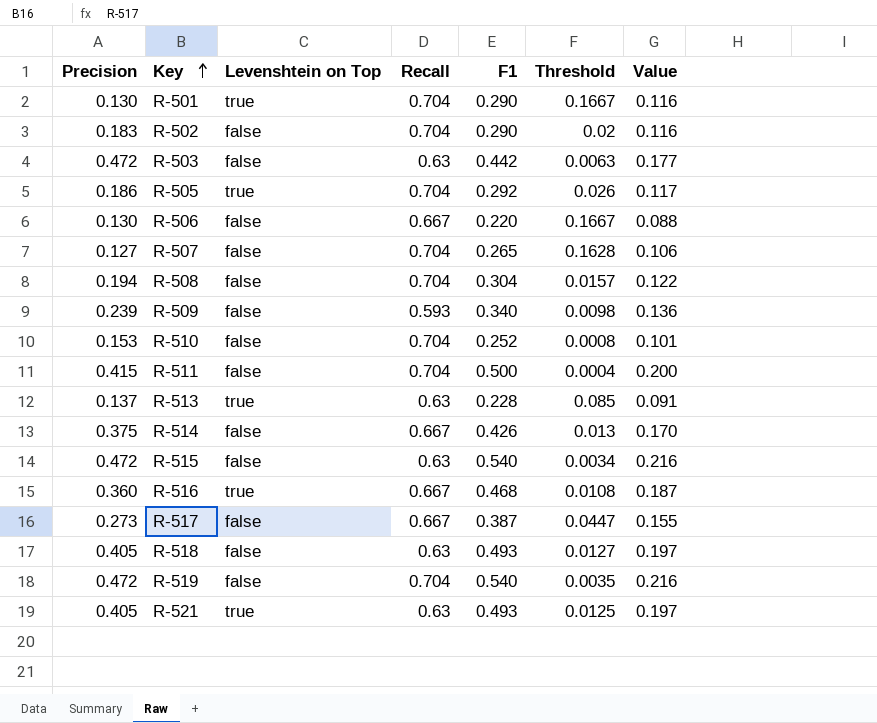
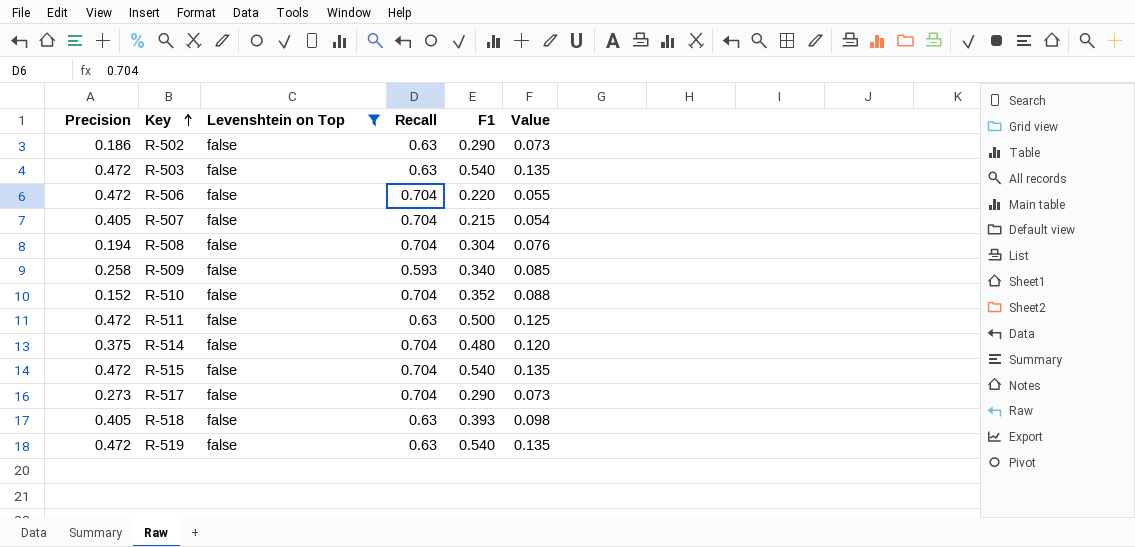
filter: none -> Levenshtein on Top = false
column Threshold | position: 6 -> none
column Value | formula: [F1] * 0.4 -> [F1] * 0.25
R-502 | Precision: 0.183 -> 0.186
R-502 | Recall: 0.704 -> 0.63
R-503 | F1: 0.442 -> 0.540
R-506 | Precision: 0.130 -> 0.472
R-506 | Recall: 0.667 -> 0.704
R-507 | Precision: 0.127 -> 0.405
R-507 | F1: 0.265 -> 0.215
R-509 | Precision: 0.239 -> 0.258
R-510 | Precision: 0.153 -> 0.152
R-510 | F1: 0.252 -> 0.352
R-511 | Precision: 0.415 -> 0.472
R-511 | Recall: 0.704 -> 0.63
R-514 | Recall: 0.667 -> 0.704
R-514 | F1: 0.426 -> 0.480
R-515 | Recall: 0.63 -> 0.704
R-517 | Recall: 0.667 -> 0.704
R-517 | F1: 0.387 -> 0.290
R-518 | F1: 0.493 -> 0.393
R-519 | Recall: 0.704 -> 0.63

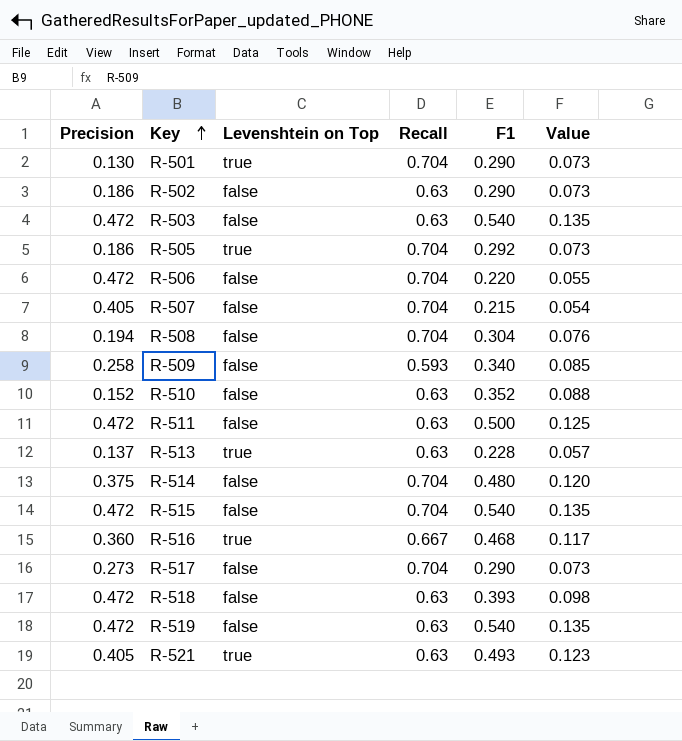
filter: Levenshtein on Top = false -> none
R-510 | Recall: 0.704 -> 0.63
R-518 | Precision: 0.405 -> 0.472

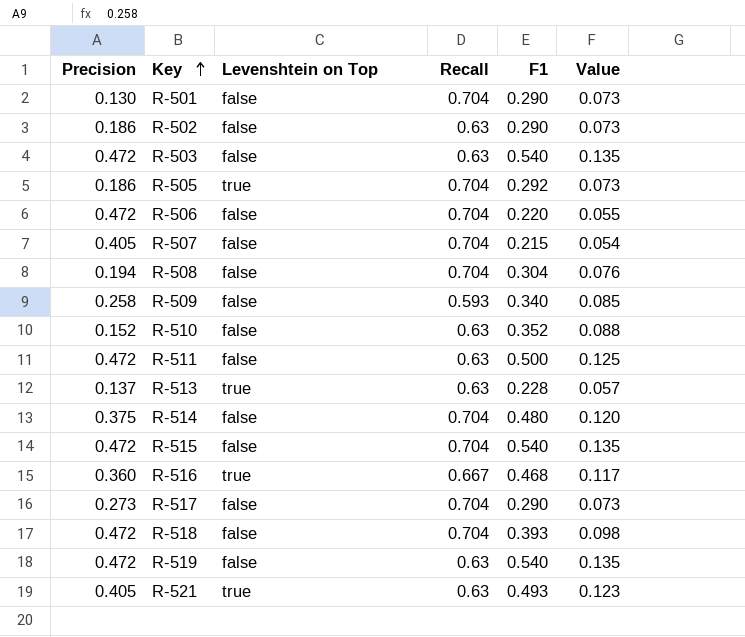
R-501 | Levenshtein on Top: true -> false
R-518 | Recall: 0.63 -> 0.704

